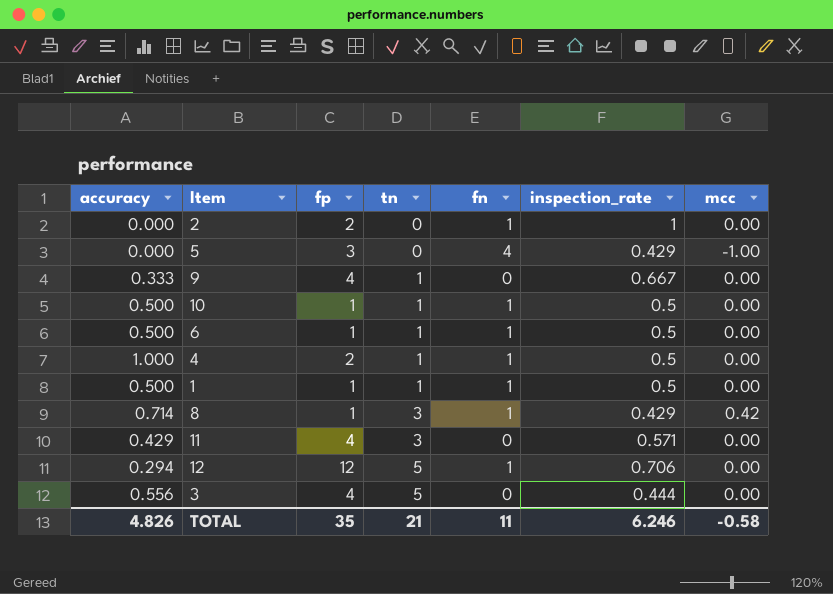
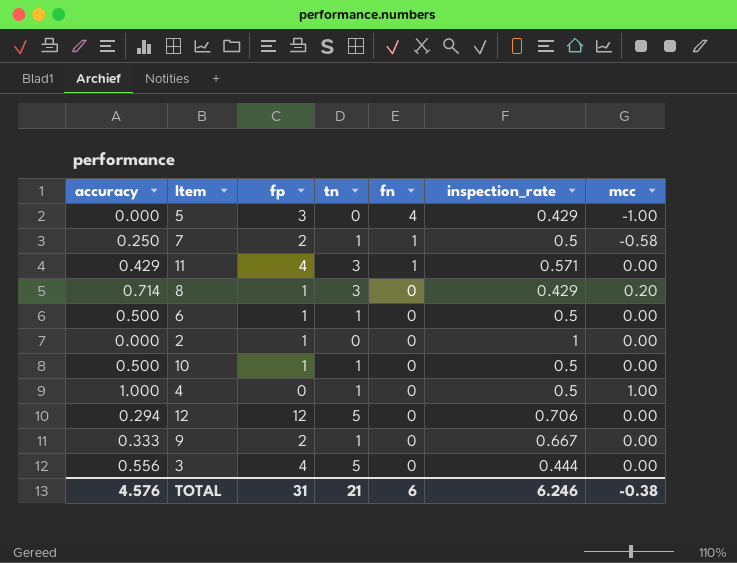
row order: tn ascending -> fn descending
row 1: 0.500 | 1 | 1 | 1 | 0.5 | 0.00 -> none
row 7: none -> 0.250 | 2 | 1 | 1 | 0.5 | -0.58
11 | fn: 0 -> 1
8 | fn: 1 -> 0
8 | mcc: 0.42 -> 0.20
6 | fn: 1 -> 0
2 | fp: 2 -> 1
2 | fn: 1 -> 0
10 | fn: 1 -> 0
4 | fp: 2 -> 0
4 | fn: 1 -> 0
4 | mcc: 0.00 -> 1.00
12 | fn: 1 -> 0
9 | fp: 4 -> 2
TOTAL | accuracy: 4.826 -> 4.576
TOTAL | fp: 35 -> 31
TOTAL | fn: 11 -> 6
TOTAL | mcc: -0.58 -> -0.38

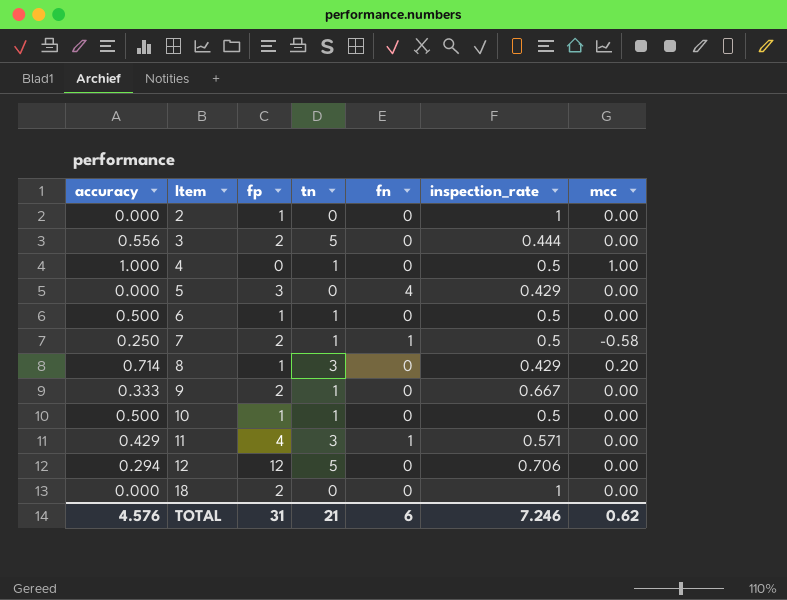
row order: fn descending -> Item ascending
3 | fp: 4 -> 2
5 | mcc: -1.00 -> 0.00
row 18: none -> 0.000 | 2 | 0 | 0 | 1 | 0.00
TOTAL | inspection_rate: 6.246 -> 7.246
TOTAL | mcc: -0.38 -> 0.62

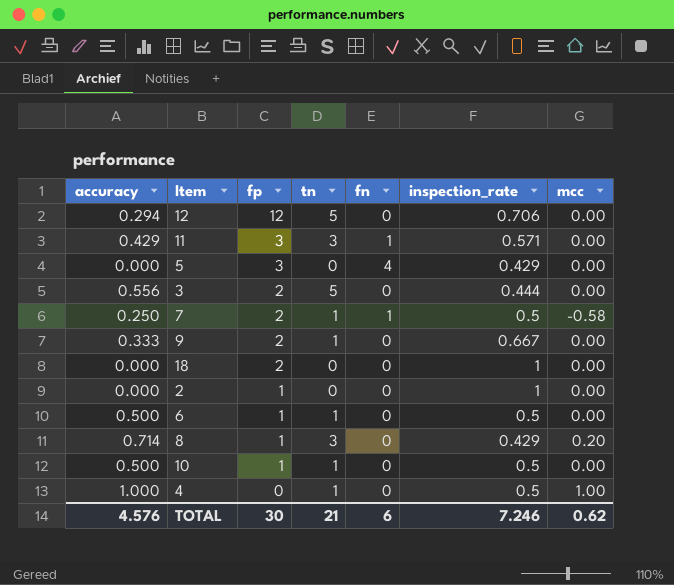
row order: Item ascending -> fp descending
11 | fp: 4 -> 3
TOTAL | fp: 31 -> 30

